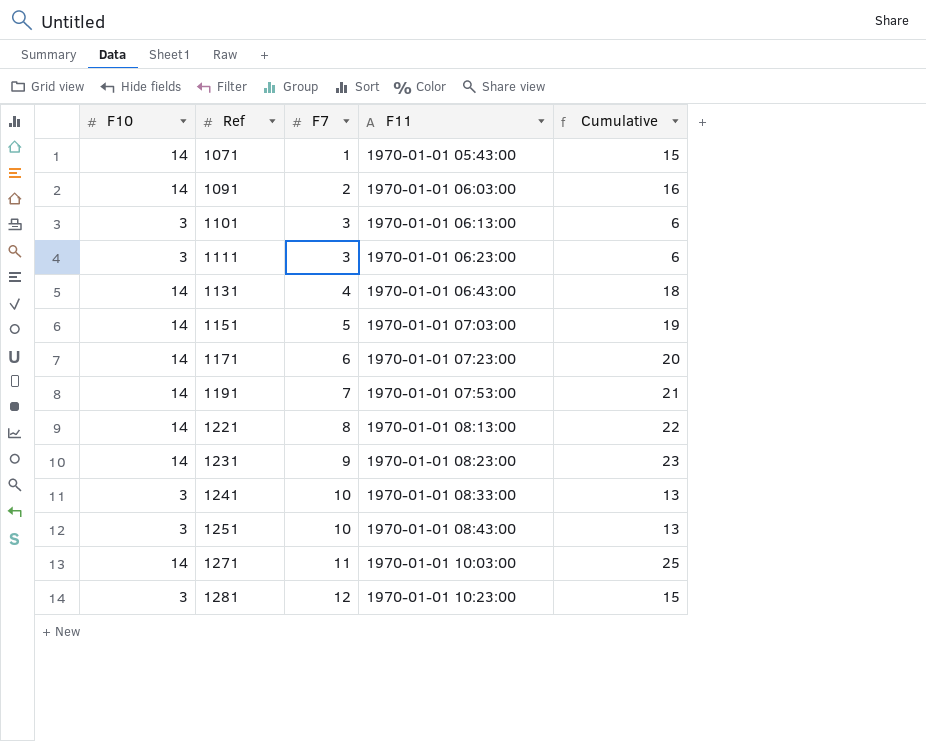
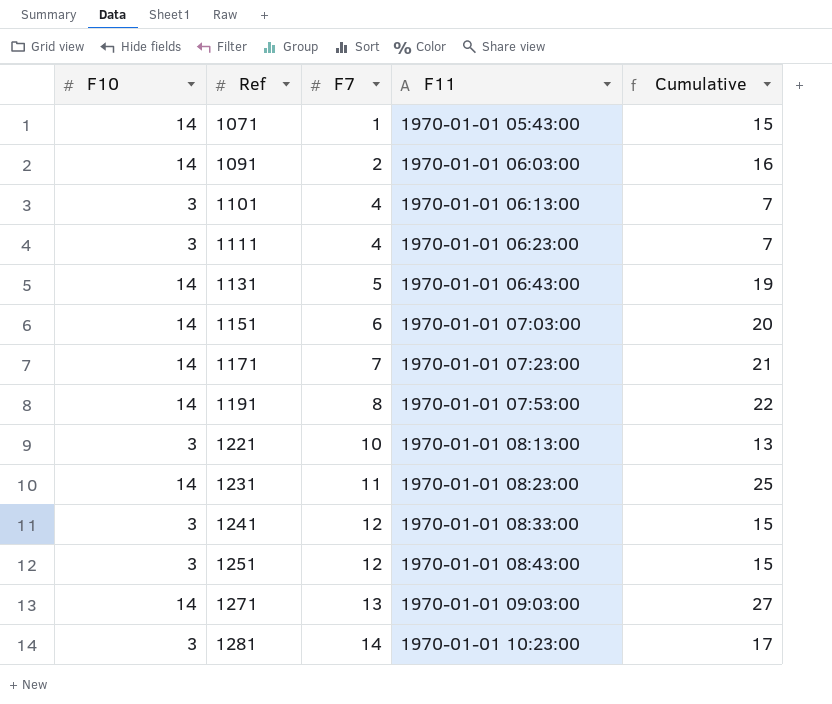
1101 | F7: 3 -> 4
1101 | Cumulative: 6 -> 7
1111 | F7: 3 -> 4
1111 | Cumulative: 6 -> 7
1131 | F7: 4 -> 5
1131 | Cumulative: 18 -> 19
1151 | F7: 5 -> 6
1151 | Cumulative: 19 -> 20
1171 | F7: 6 -> 7
1171 | Cumulative: 20 -> 21
1191 | F7: 7 -> 8
1191 | Cumulative: 21 -> 22
1221 | F10: 14 -> 3
1221 | F7: 8 -> 10
1221 | Cumulative: 22 -> 13
1231 | F7: 9 -> 11
1231 | Cumulative: 23 -> 25
1241 | F7: 10 -> 12
1241 | Cumulative: 13 -> 15
1251 | F7: 10 -> 12
1251 | Cumulative: 13 -> 15
1271 | F7: 11 -> 13
1271 | F11: 1970-01-01 10:03:00 -> 1970-01-01 09:03:00
1271 | Cumulative: 25 -> 27
1281 | F7: 12 -> 14
1281 | Cumulative: 15 -> 17

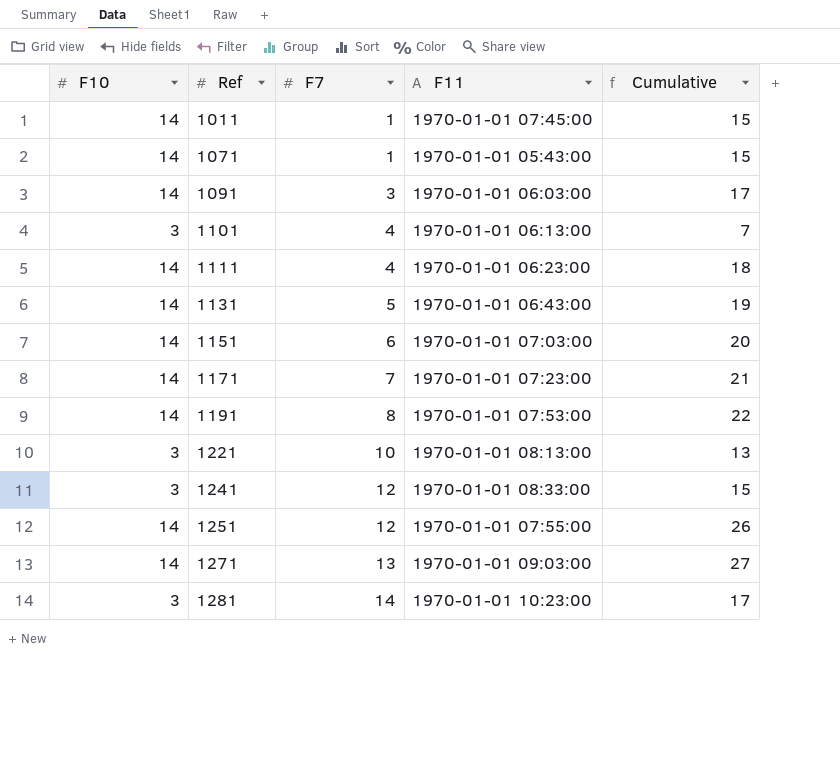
row 1231: 14 | 11 | 1970-01-01 08:23:00 | 25 -> none
row 1011: none -> 14 | 1 | 1970-01-01 07:45:00 | 15
1091 | F7: 2 -> 3
1091 | Cumulative: 16 -> 17
1111 | F10: 3 -> 14
1111 | Cumulative: 7 -> 18
1251 | F10: 3 -> 14
1251 | F11: 1970-01-01 08:43:00 -> 1970-01-01 07:55:00
1251 | Cumulative: 15 -> 26

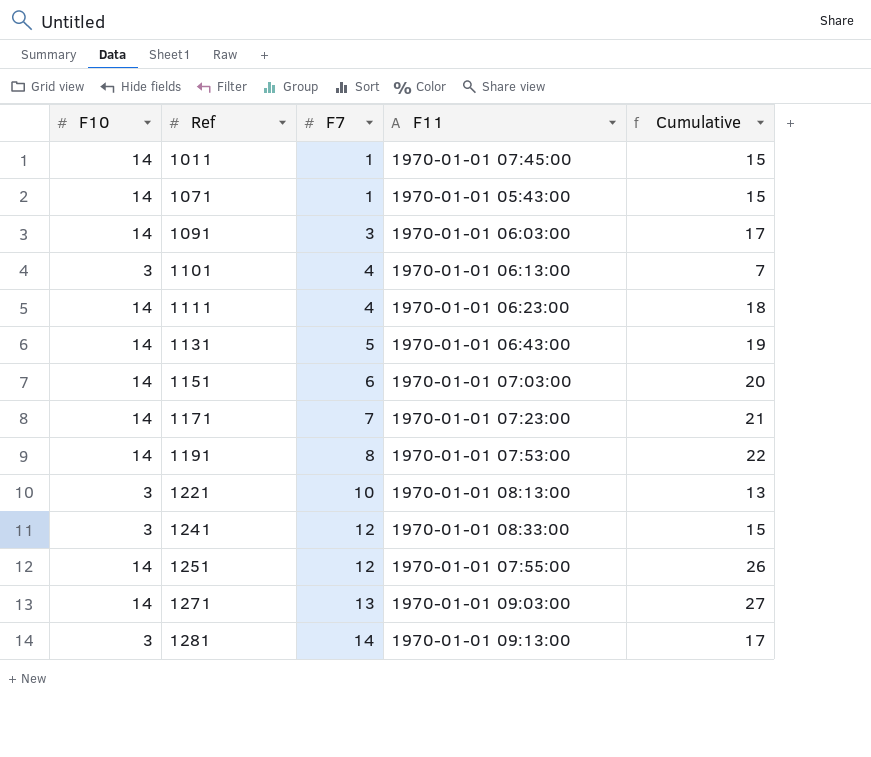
1281 | F11: 1970-01-01 10:23:00 -> 1970-01-01 09:13:00

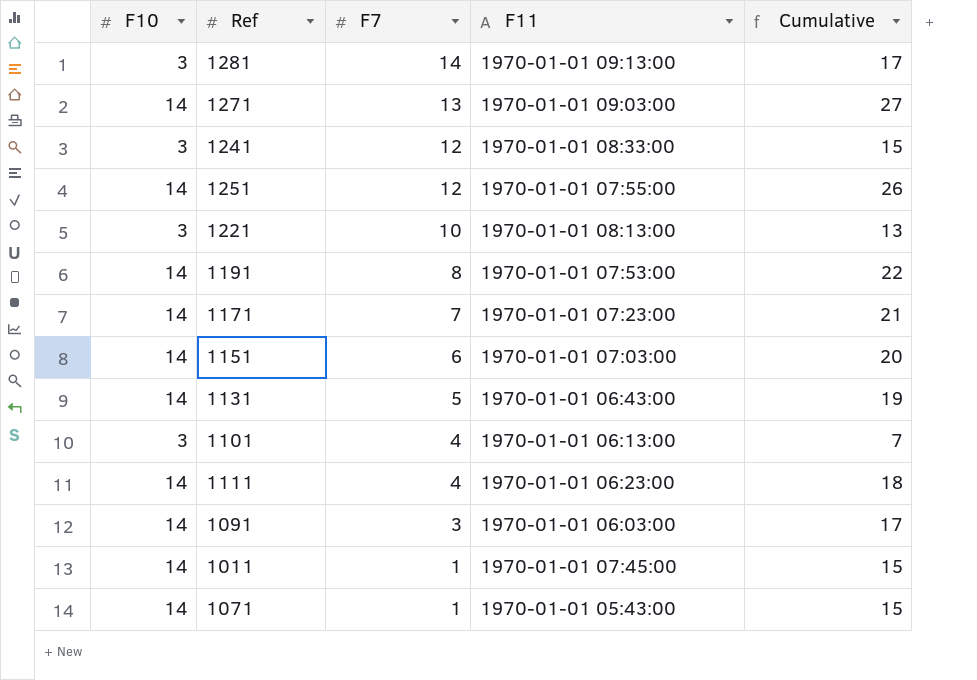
row order: Ref ascending -> F7 descending

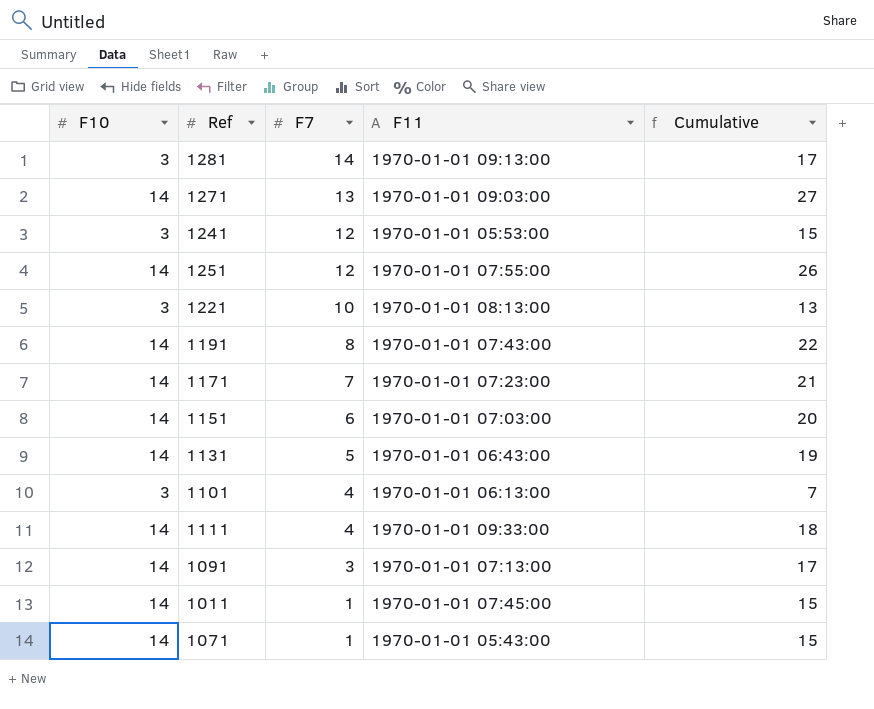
1241 | F11: 1970-01-01 08:33:00 -> 1970-01-01 05:53:00
1191 | F11: 1970-01-01 07:53:00 -> 1970-01-01 07:43:00
1111 | F11: 1970-01-01 06:23:00 -> 1970-01-01 09:33:00
1091 | F11: 1970-01-01 06:03:00 -> 1970-01-01 07:13:00

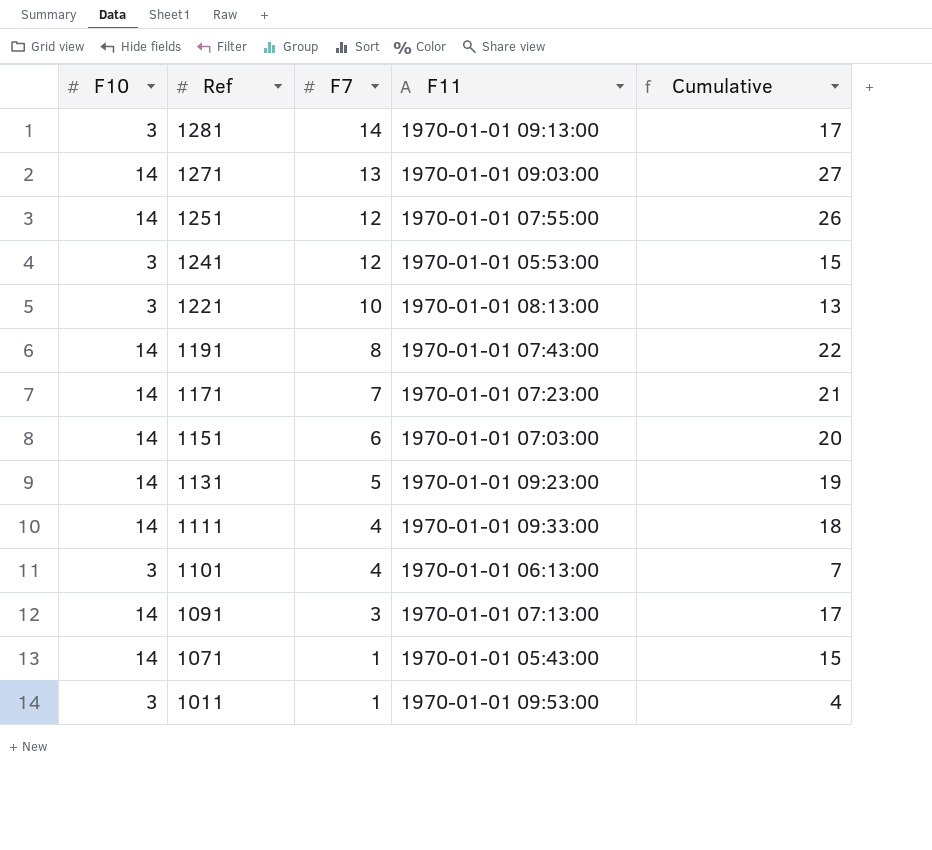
row order: F7 descending -> Ref descending
1131 | F11: 1970-01-01 06:43:00 -> 1970-01-01 09:23:00
1011 | F10: 14 -> 3
1011 | F11: 1970-01-01 07:45:00 -> 1970-01-01 09:53:00
1011 | Cumulative: 15 -> 4

